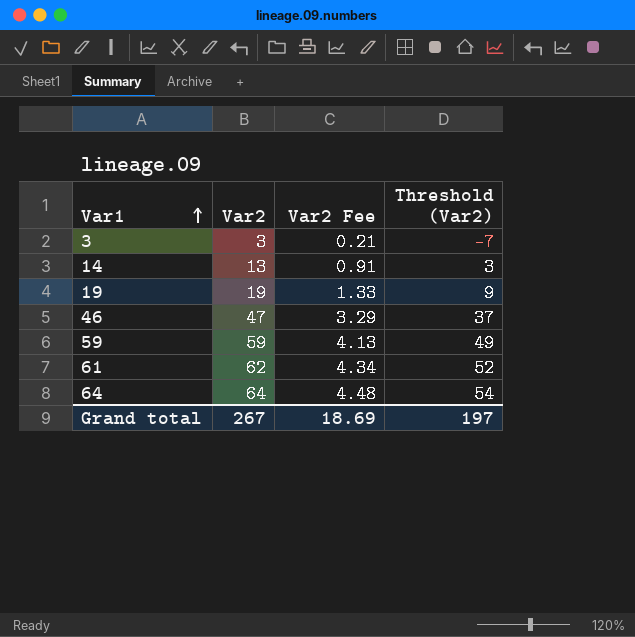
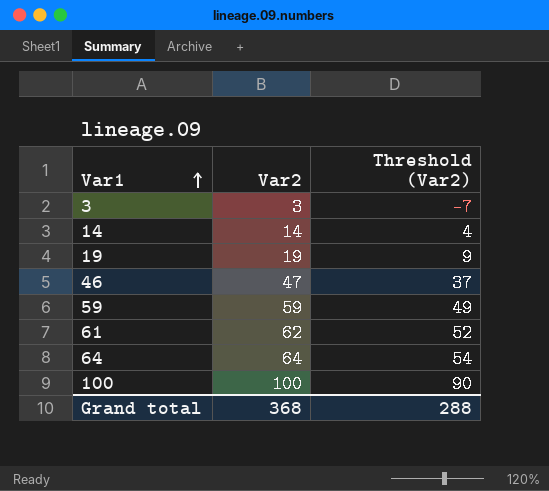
column Var2 Fee | formula: [Var2] * 0.07 -> none
14 | Var2: 13 -> 14
14 | Threshold (Var2): 3 -> 4
row 100: none -> 100 | 90
Grand total | Var2: 267 -> 368
Grand total | Threshold (Var2): 197 -> 288

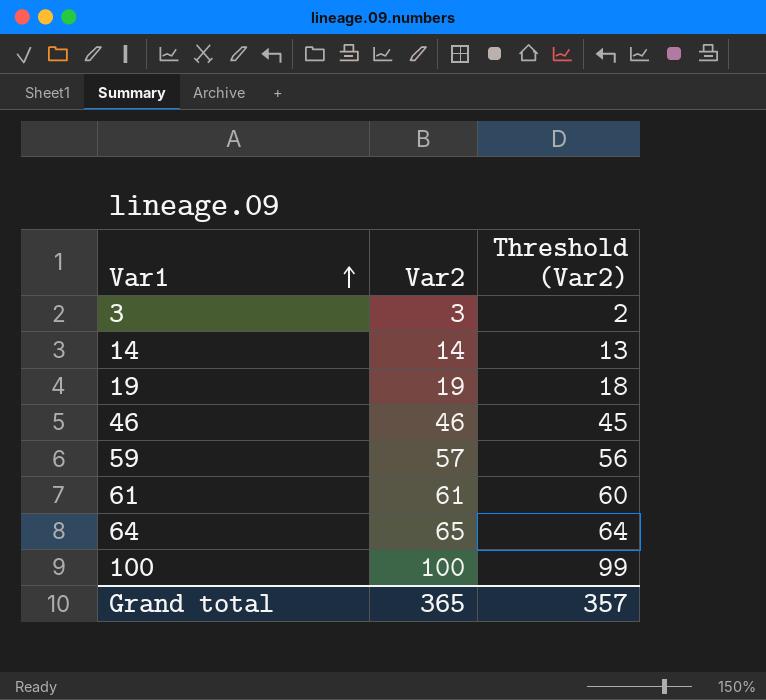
column Threshold (Var2) | formula: [Var2] - 10 -> [Var2] - 1
46 | Var2: 47 -> 46
59 | Var2: 59 -> 57
61 | Var2: 62 -> 61
64 | Var2: 64 -> 65
Grand total | Var2: 368 -> 365
Grand total | Threshold (Var2): 288 -> 357

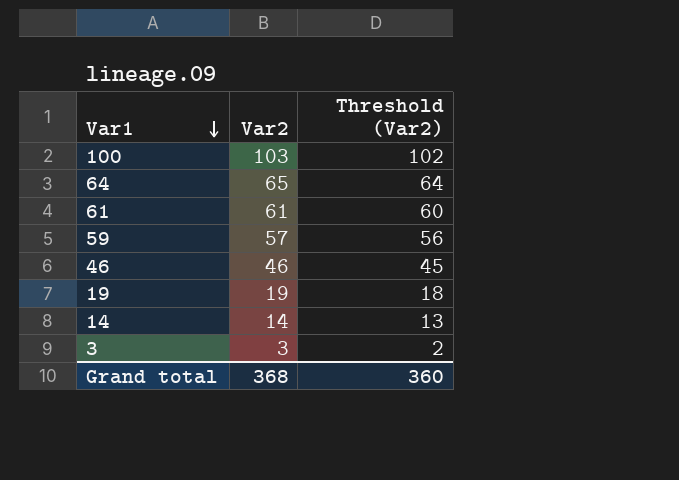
row order: Var1 ascending -> Var1 descending
100 | Var2: 100 -> 103
100 | Threshold (Var2): 99 -> 102
Grand total | Var2: 365 -> 368
Grand total | Threshold (Var2): 357 -> 360

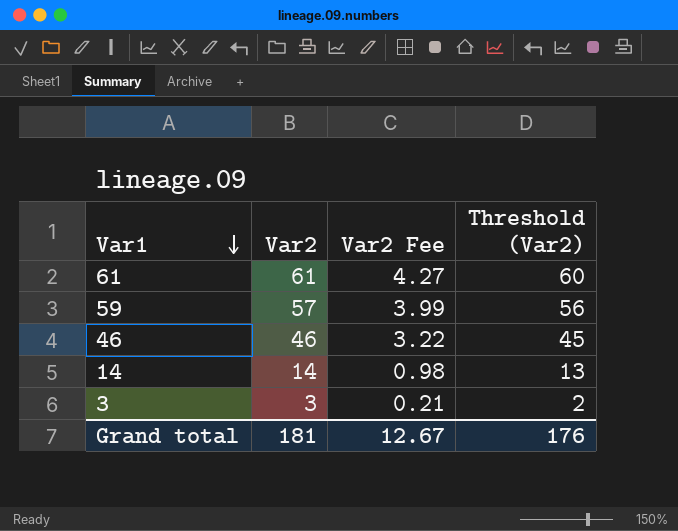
column Var2 Fee | formula: none -> [Var2] * 0.07
row 100: 103 | 102 -> none
row 64: 65 | 64 -> none
row 19: 19 | 18 -> none
Grand total | Var2: 368 -> 181
Grand total | Threshold (Var2): 360 -> 176

